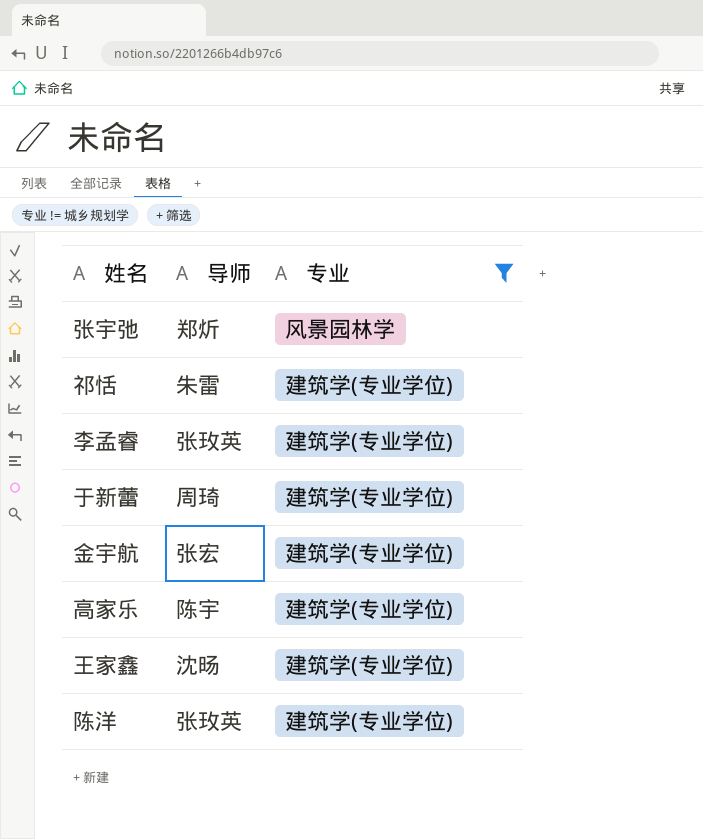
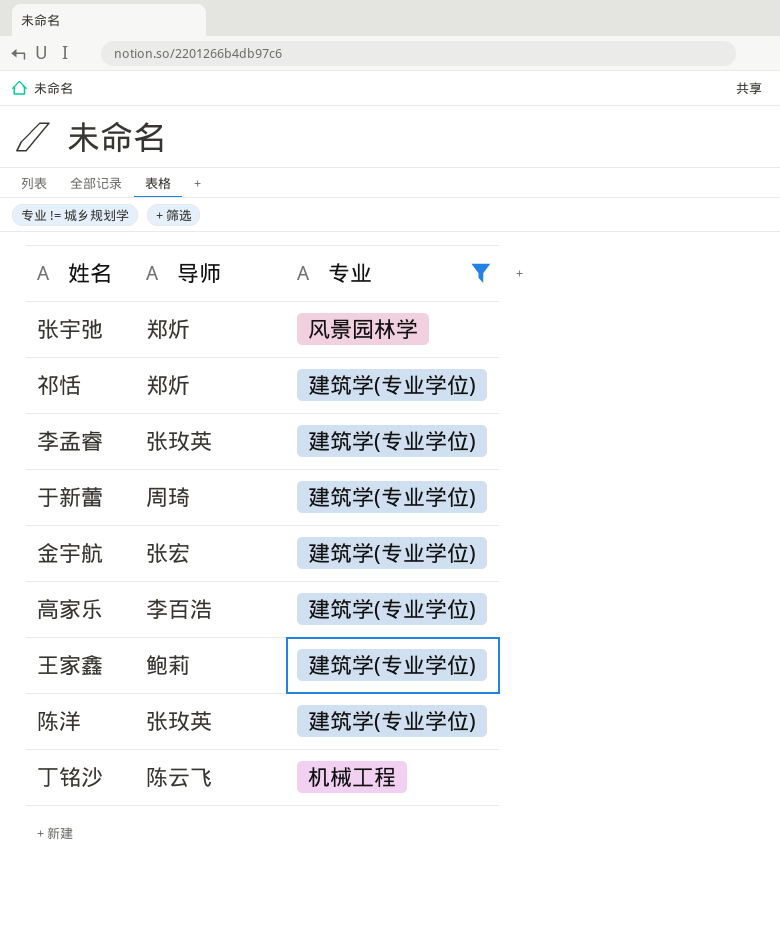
祁恬 | 导师: 朱雷 -> 郑炘
高家乐 | 导师: 陈宇 -> 李百浩
王家鑫 | 导师: 沈旸 -> 鲍莉
row 丁铭沙: none -> 陈云飞 | 机械工程

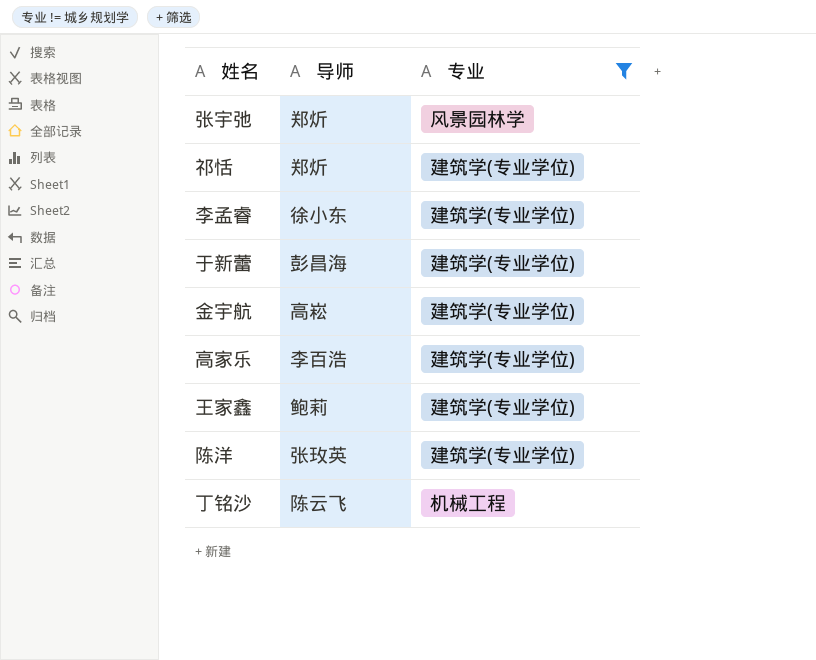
李孟睿 | 导师: 张玫英 -> 徐小东
于新蕾 | 导师: 周琦 -> 彭昌海
金宇航 | 导师: 张宏 -> 高崧

